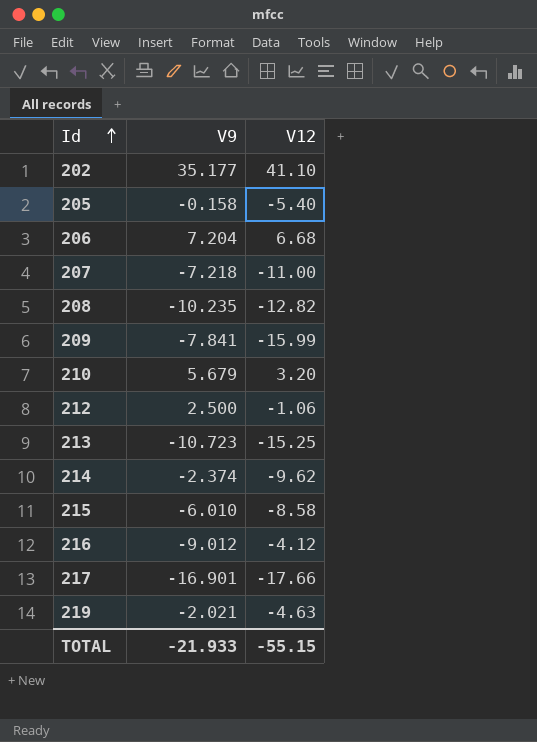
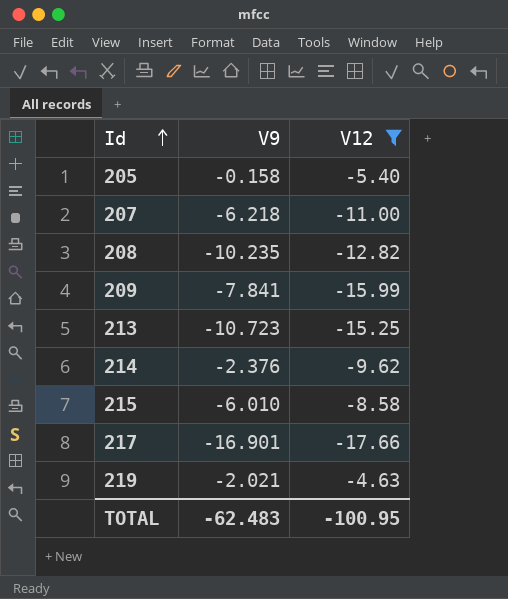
filter: none -> V12 <= -4.63
207 | V9: -7.218 -> -6.218
214 | V9: -2.374 -> -2.376
TOTAL | V9: -21.933 -> -62.483
TOTAL | V12: -55.15 -> -100.95

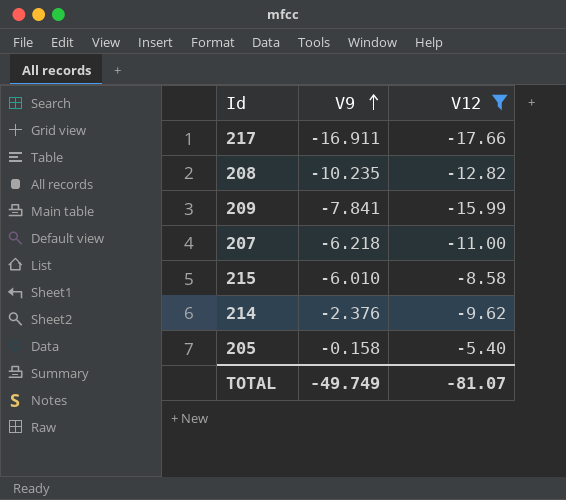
row order: Id ascending -> V9 ascending
row 213: -10.723 | -15.25 -> none
row 219: -2.021 | -4.63 -> none
217 | V9: -16.901 -> -16.911
TOTAL | V9: -62.483 -> -49.749
TOTAL | V12: -100.95 -> -81.07

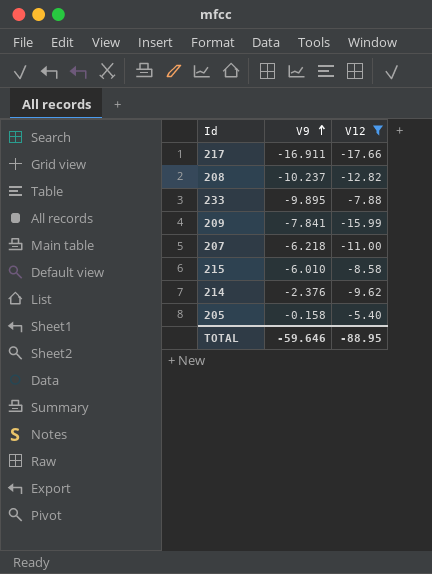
208 | V9: -10.235 -> -10.237
row 233: none -> -9.895 | -7.88
TOTAL | V9: -49.749 -> -59.646
TOTAL | V12: -81.07 -> -88.95

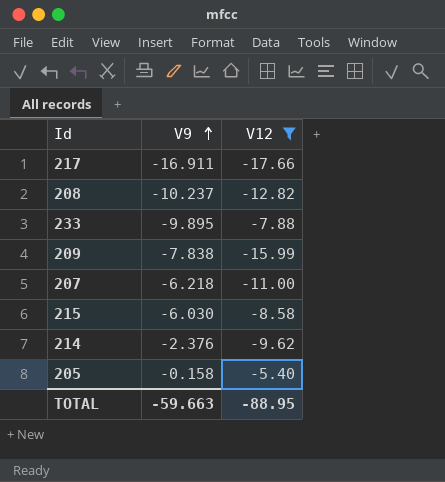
209 | V9: -7.841 -> -7.838
215 | V9: -6.010 -> -6.030
TOTAL | V9: -59.646 -> -59.663

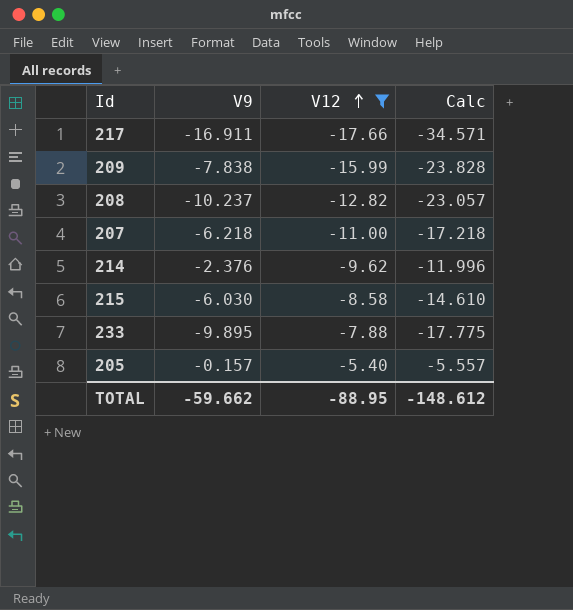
row order: V9 ascending -> V12 ascending
column Calc | formula: none -> [V9] + [V12]
205 | V9: -0.158 -> -0.157
TOTAL | V9: -59.663 -> -59.662

